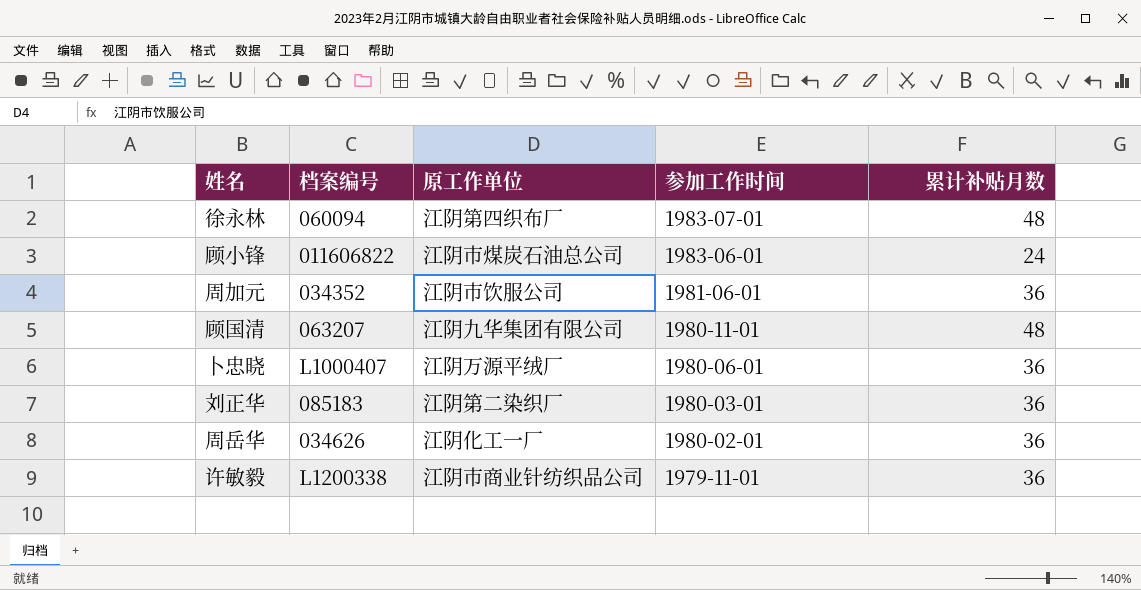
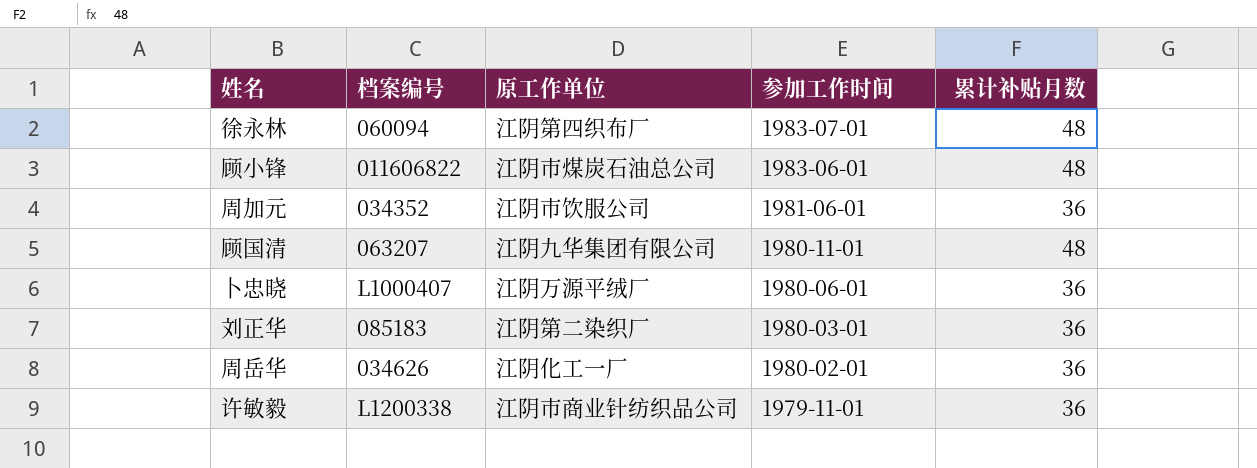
顾小锋 | 累计补贴月数: 24 -> 48

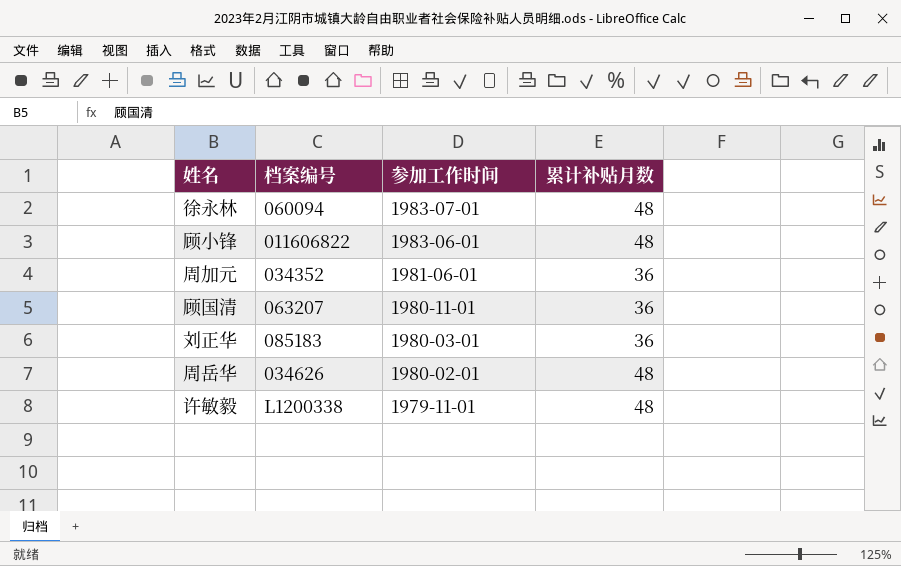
column 原工作单位 | position: 3 -> none
row 卜忠晓: L1000407 | 江阴万源平绒厂 | 1980-06-01 | 36 -> none
顾国清 | 累计补贴月数: 48 -> 36
周岳华 | 累计补贴月数: 36 -> 48
许敏毅 | 累计补贴月数: 36 -> 48

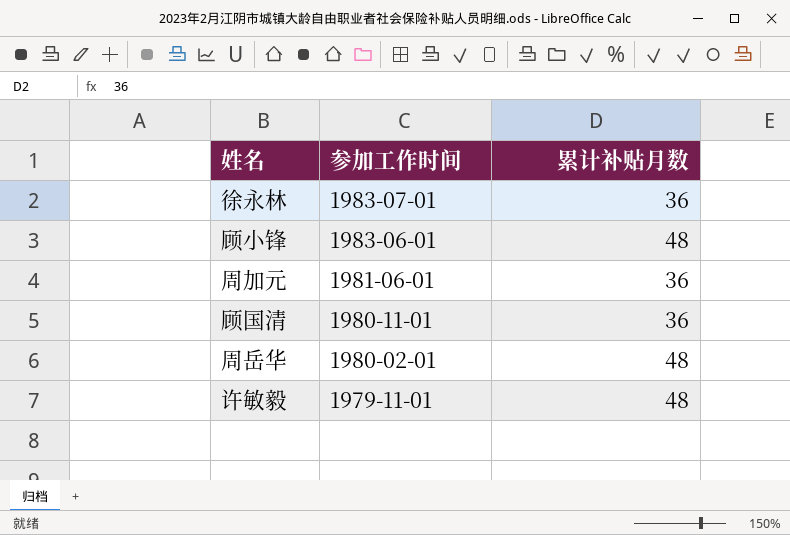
column 档案编号 | position: 2 -> none
row 刘正华: 085183 | 1980-03-01 | 36 -> none
徐永林 | 累计补贴月数: 48 -> 36

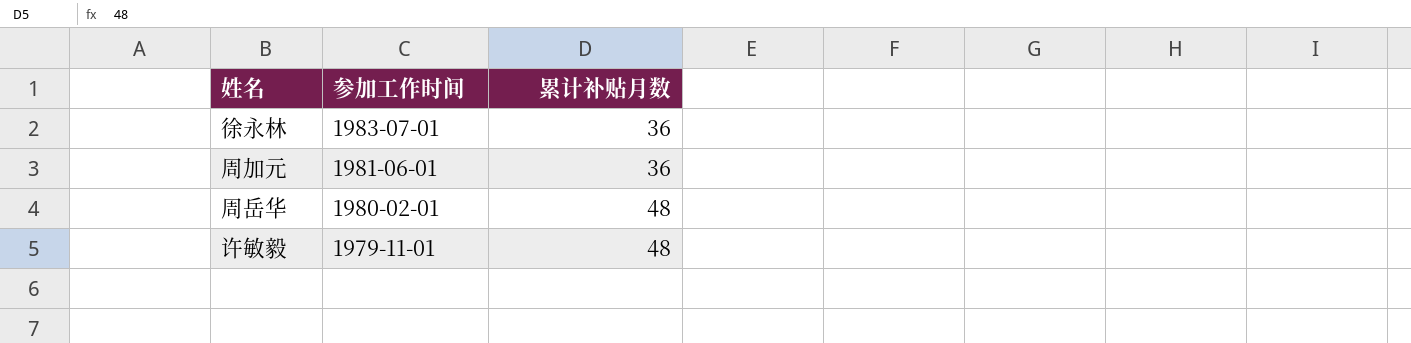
row 顾小锋: 1983-06-01 | 48 -> none
row 顾国清: 1980-11-01 | 36 -> none

